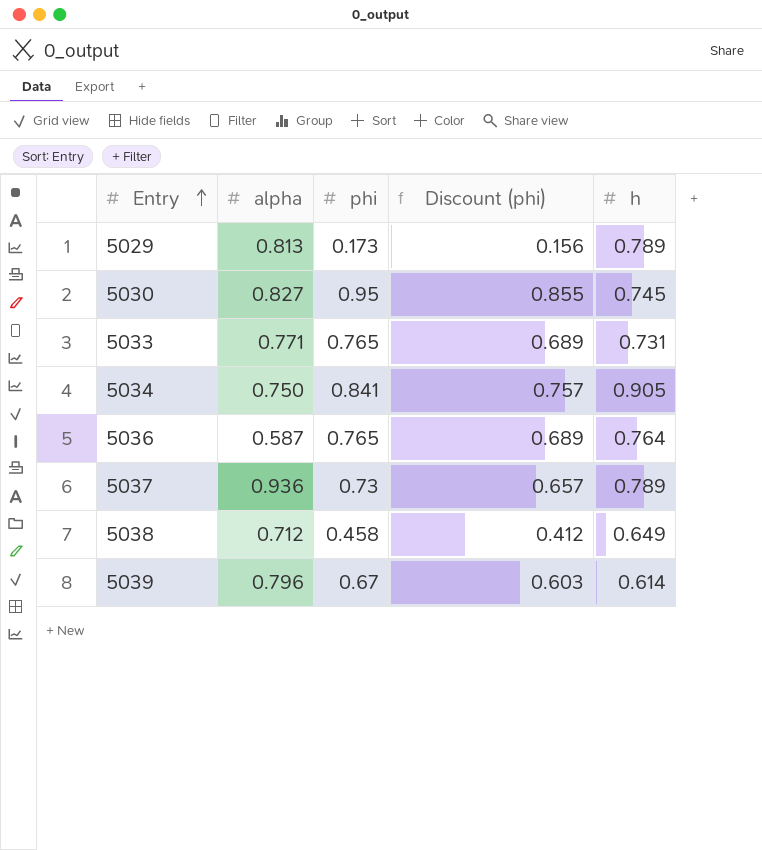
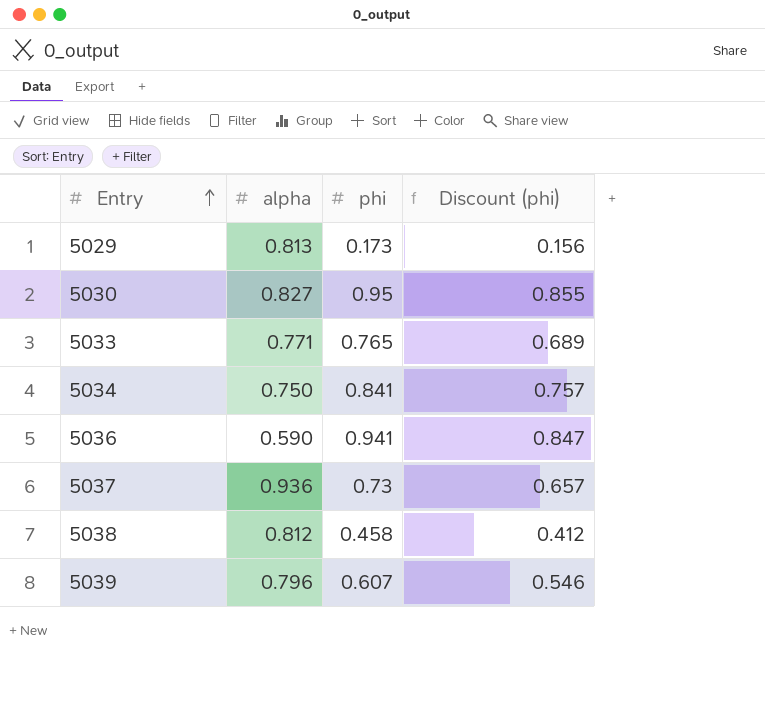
column h | position: 5 -> none
5036 | alpha: 0.587 -> 0.590
5036 | phi: 0.765 -> 0.941
5036 | Discount (phi): 0.689 -> 0.847
5038 | alpha: 0.712 -> 0.812
5039 | phi: 0.67 -> 0.607
5039 | Discount (phi): 0.603 -> 0.546

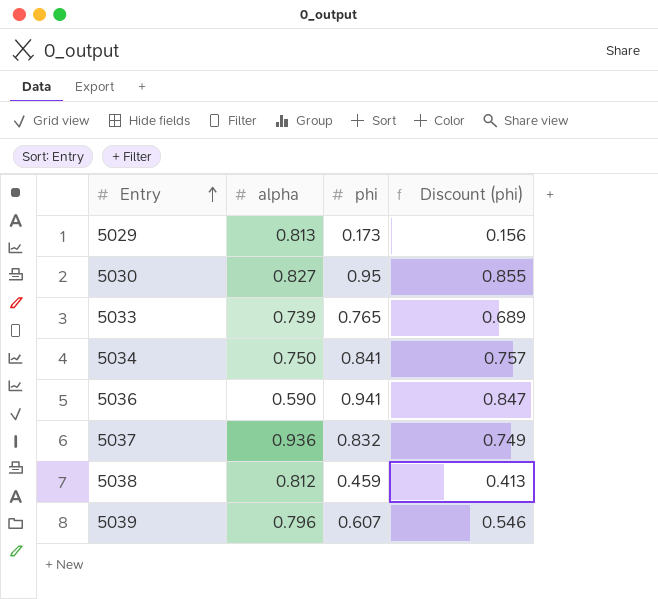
5033 | alpha: 0.771 -> 0.739
5037 | phi: 0.73 -> 0.832
5037 | Discount (phi): 0.657 -> 0.749
5038 | phi: 0.458 -> 0.459
5038 | Discount (phi): 0.412 -> 0.413

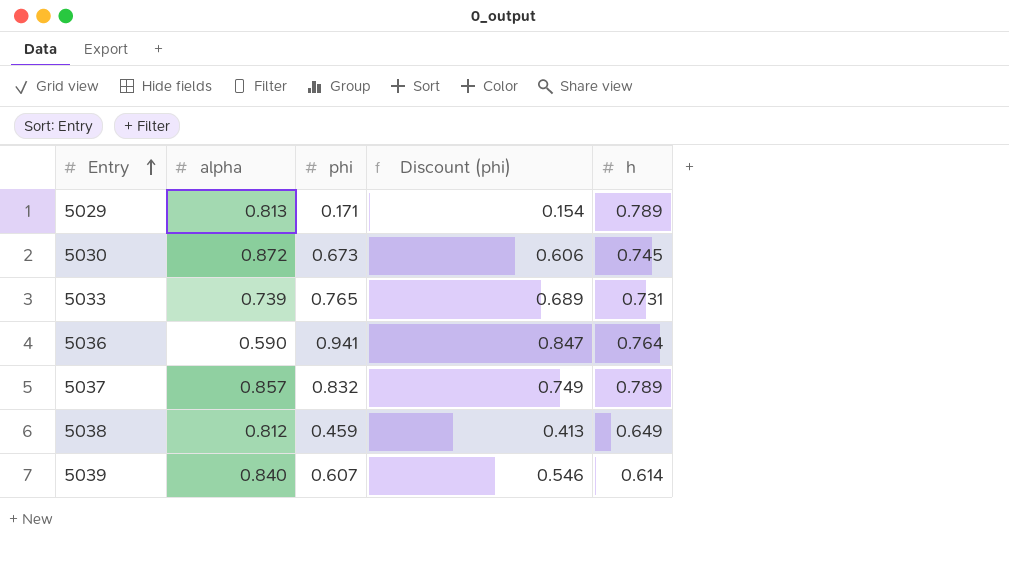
column h | position: none -> 5
row 5034: 0.750 | 0.841 | 0.757 -> none
5029 | phi: 0.173 -> 0.171
5029 | Discount (phi): 0.156 -> 0.154
5030 | alpha: 0.827 -> 0.872
5030 | phi: 0.95 -> 0.673
5030 | Discount (phi): 0.855 -> 0.606
5037 | alpha: 0.936 -> 0.857
5039 | alpha: 0.796 -> 0.840

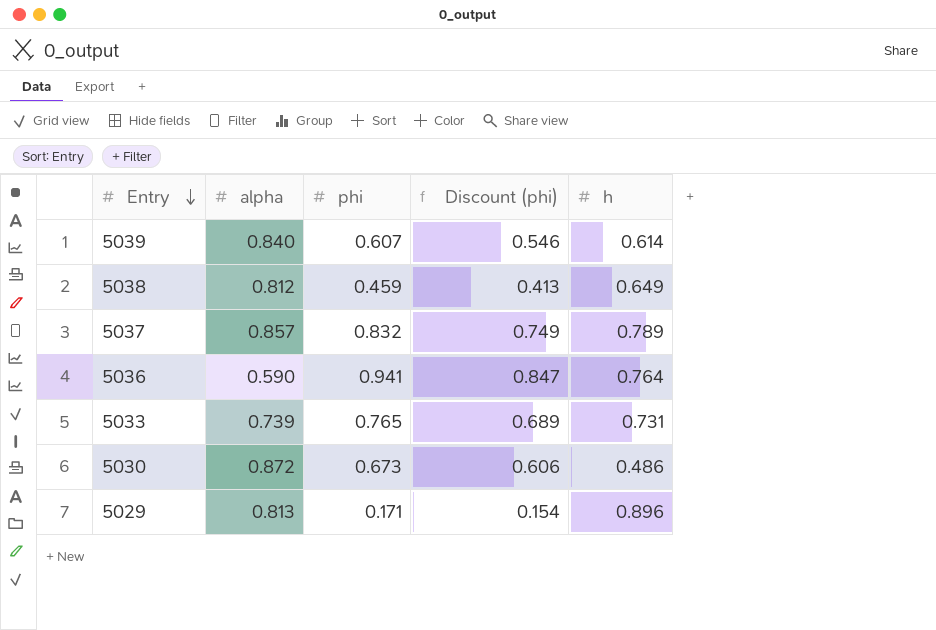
row order: Entry ascending -> Entry descending
5030 | h: 0.745 -> 0.486
5029 | h: 0.789 -> 0.896

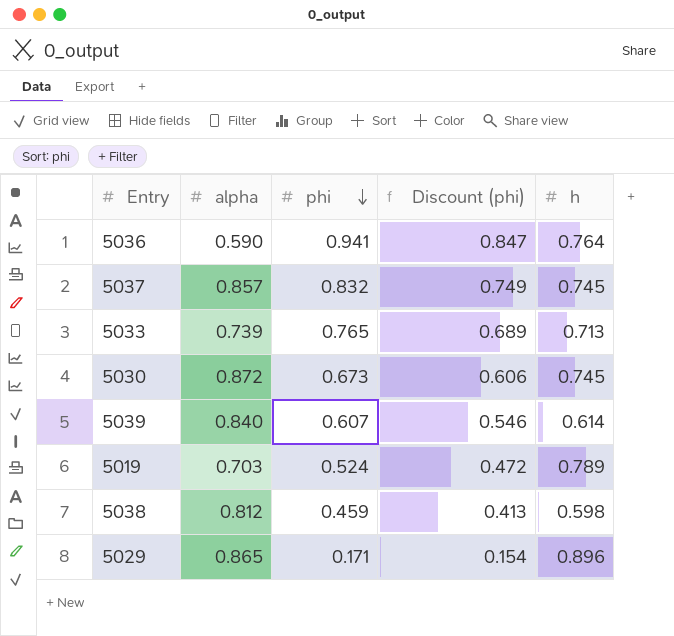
row order: Entry descending -> phi descending
5037 | h: 0.789 -> 0.745
5033 | h: 0.731 -> 0.713
5030 | h: 0.486 -> 0.745
row 5019: none -> 0.703 | 0.524 | 0.472 | 0.789
5038 | h: 0.649 -> 0.598
5029 | alpha: 0.813 -> 0.865

